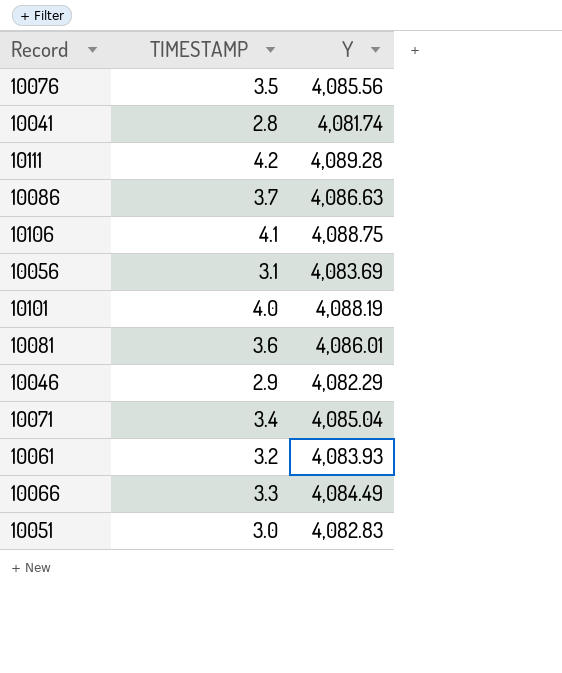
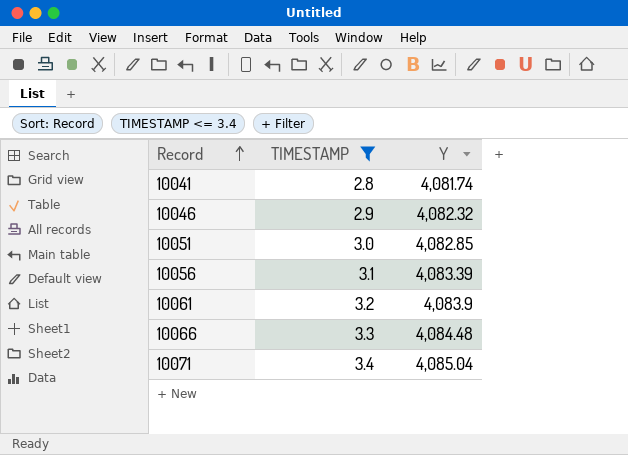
filter: none -> TIMESTAMP <= 3.4
row order: none -> Record ascending
10046 | Y: 4,082.29 -> 4,082.32
10051 | Y: 4,082.83 -> 4,082.85
10056 | Y: 4,083.69 -> 4,083.39
10061 | Y: 4,083.93 -> 4,083.9
10066 | Y: 4,084.49 -> 4,084.48

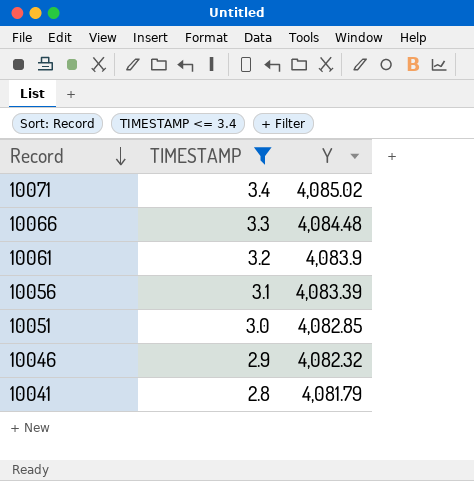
row order: Record ascending -> Record descending
10071 | Y: 4,085.04 -> 4,085.02
10041 | Y: 4,081.74 -> 4,081.79

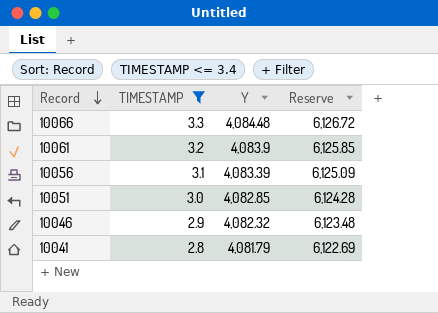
column Reserve | formula: none -> [Y] * 1.5
row 10071: 3.4 | 4,085.02 -> none

